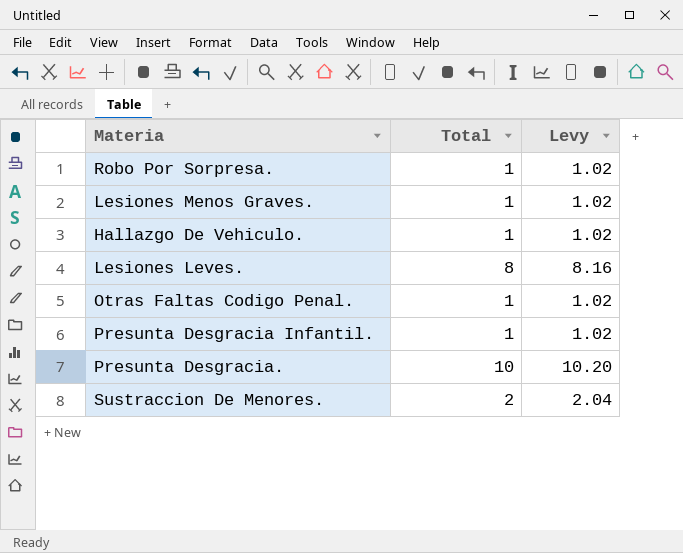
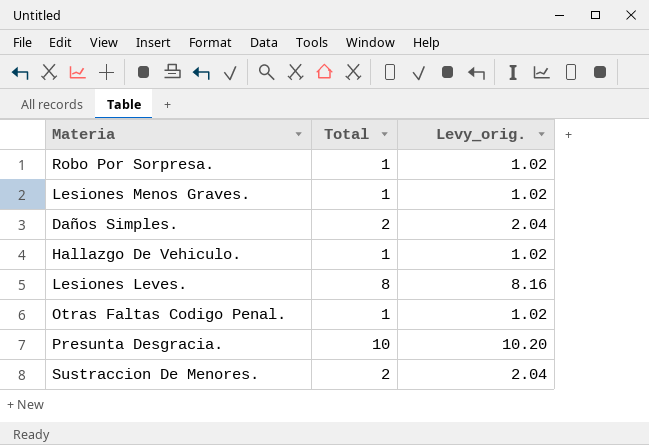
column name: Levy -> Levy_orig.
row Presunta Desgracia Infantil.: 1 | 1.02 -> none
row Daños Simples.: none -> 2 | 2.04

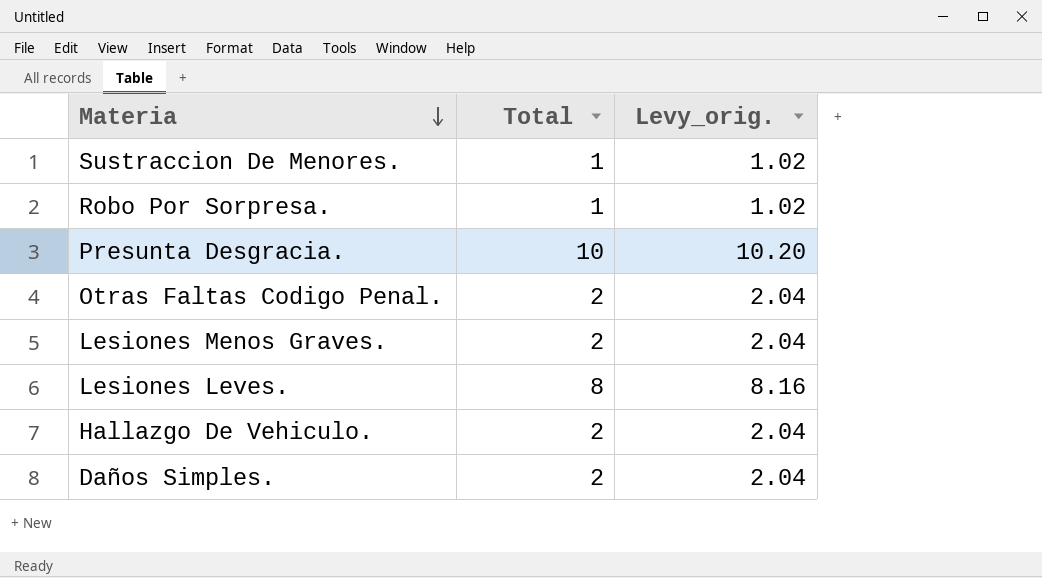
row order: none -> Materia descending
Sustraccion De Menores. | Total: 2 -> 1
Sustraccion De Menores. | Levy_orig.: 2.04 -> 1.02
Otras Faltas Codigo Penal. | Total: 1 -> 2
Otras Faltas Codigo Penal. | Levy_orig.: 1.02 -> 2.04
Lesiones Menos Graves. | Total: 1 -> 2
Lesiones Menos Graves. | Levy_orig.: 1.02 -> 2.04
Hallazgo De Vehiculo. | Total: 1 -> 2
Hallazgo De Vehiculo. | Levy_orig.: 1.02 -> 2.04

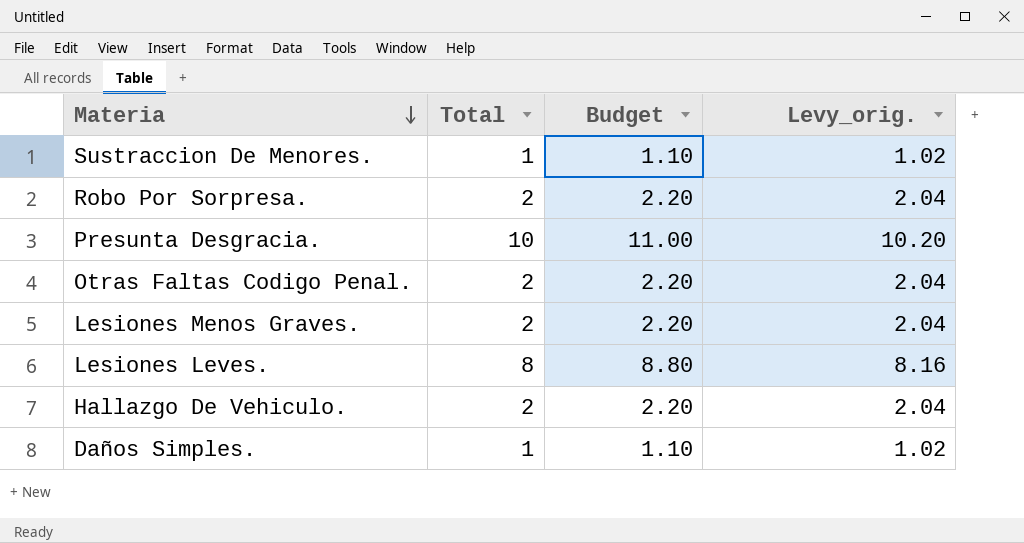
column Budget | formula: none -> [Total] * 1.1
Robo Por Sorpresa. | Total: 1 -> 2
Robo Por Sorpresa. | Levy_orig.: 1.02 -> 2.04
Daños Simples. | Total: 2 -> 1
Daños Simples. | Levy_orig.: 2.04 -> 1.02

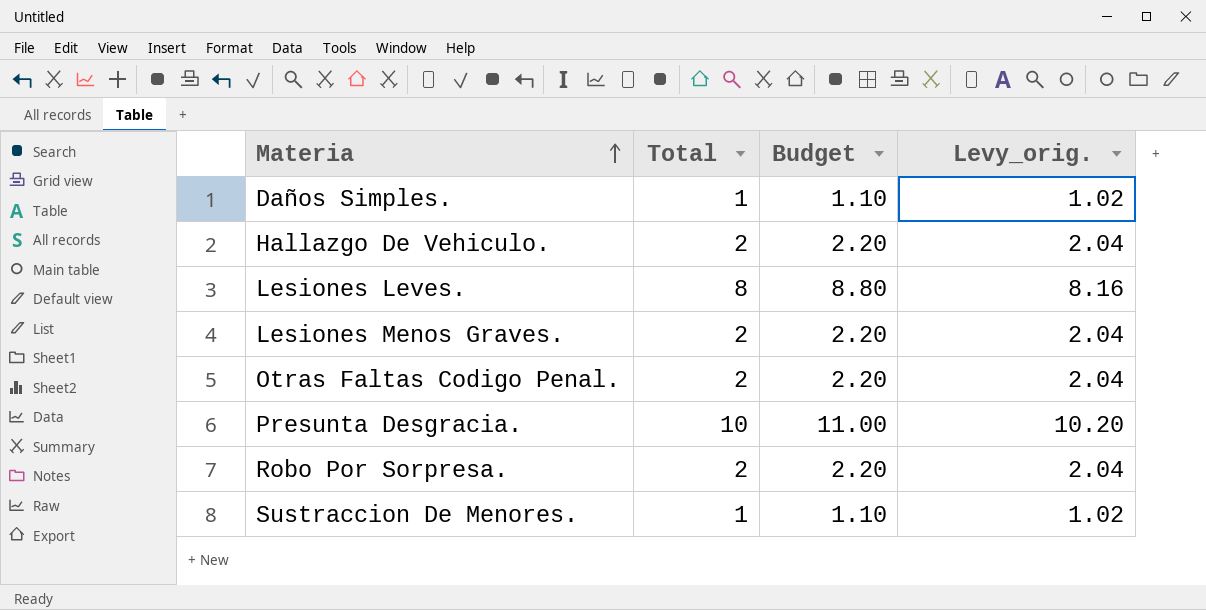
row order: Materia descending -> Materia ascending

